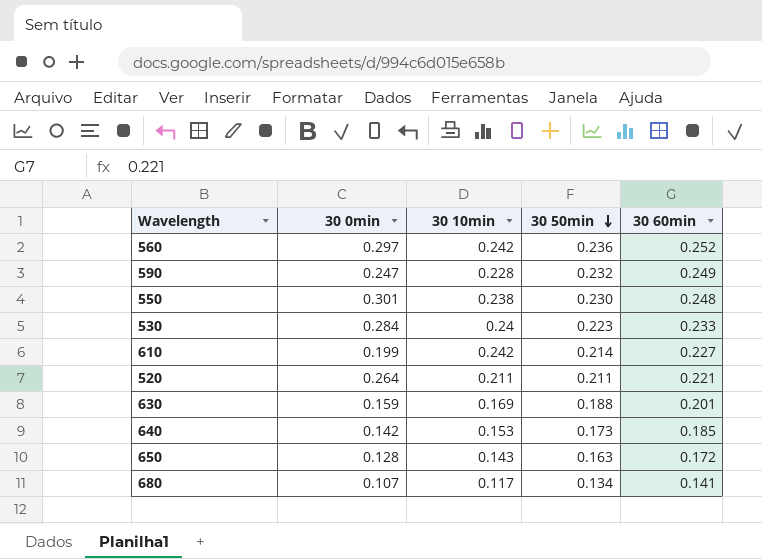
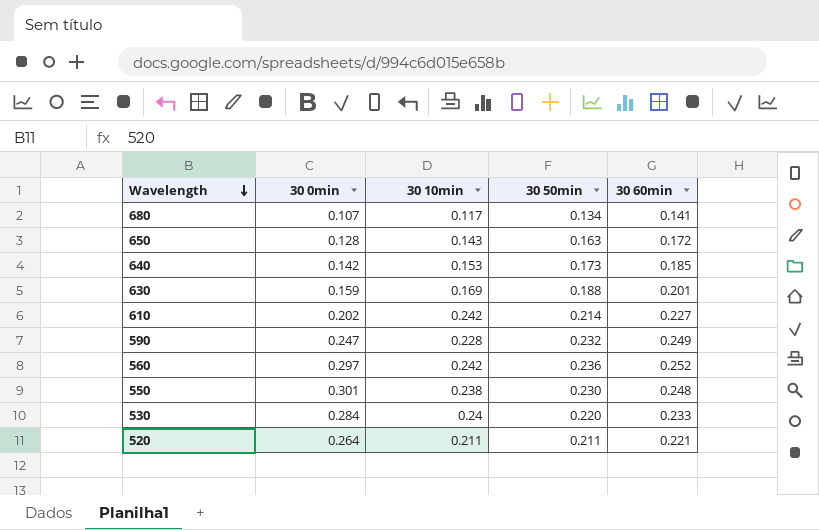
row order: 30 50min descending -> Wavelength descending
610 | 30 0min: 0.199 -> 0.202
530 | 30 50min: 0.223 -> 0.220

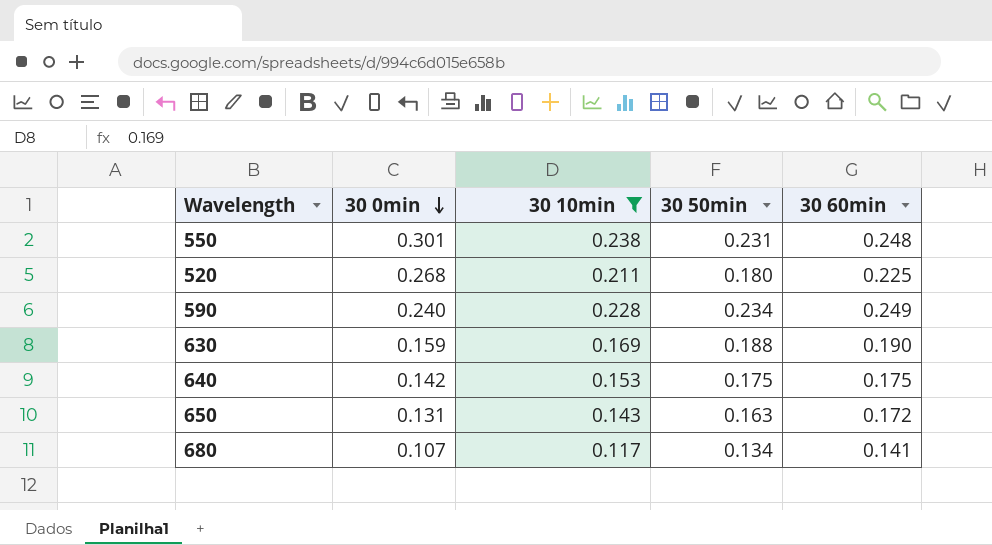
filter: none -> 30 10min <= 0.238
row order: Wavelength descending -> 30 0min descending
550 | 30 50min: 0.230 -> 0.231
520 | 30 0min: 0.264 -> 0.268
520 | 30 50min: 0.211 -> 0.180
520 | 30 60min: 0.221 -> 0.225
590 | 30 0min: 0.247 -> 0.240
590 | 30 50min: 0.232 -> 0.234
630 | 30 60min: 0.201 -> 0.190
640 | 30 50min: 0.173 -> 0.175
640 | 30 60min: 0.185 -> 0.175
650 | 30 0min: 0.128 -> 0.131

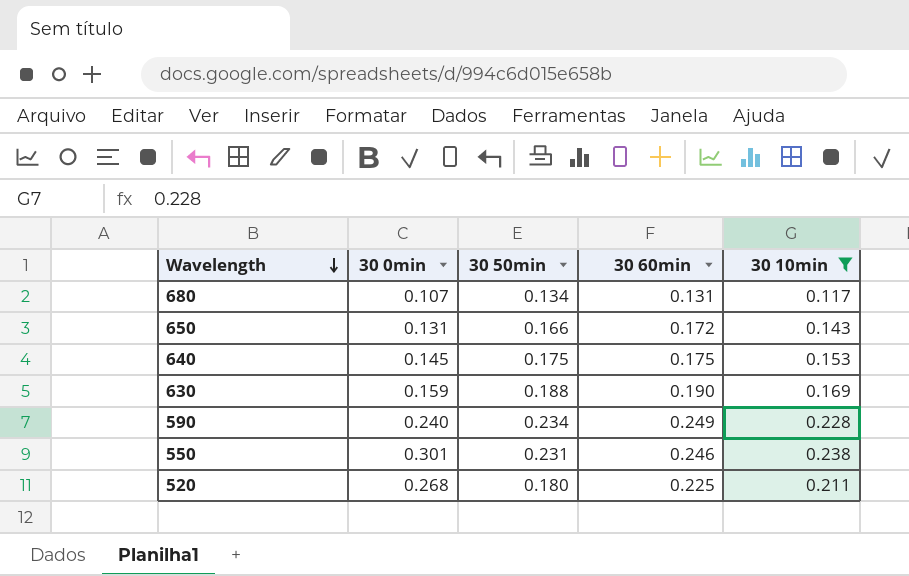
row order: 30 0min descending -> Wavelength descending
column 30 10min | position: 3 -> 5
680 | 30 60min: 0.141 -> 0.131
650 | 30 50min: 0.163 -> 0.166
640 | 30 0min: 0.142 -> 0.145
550 | 30 60min: 0.248 -> 0.246

